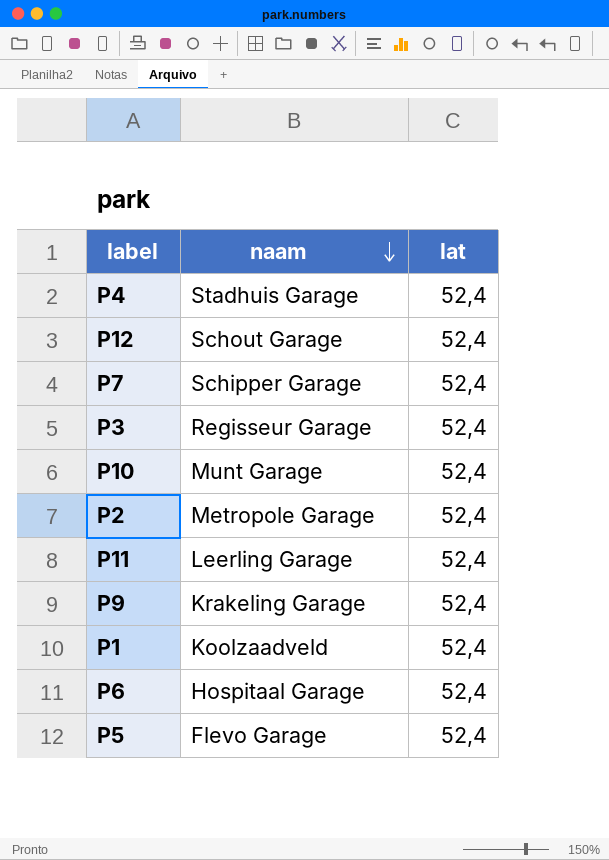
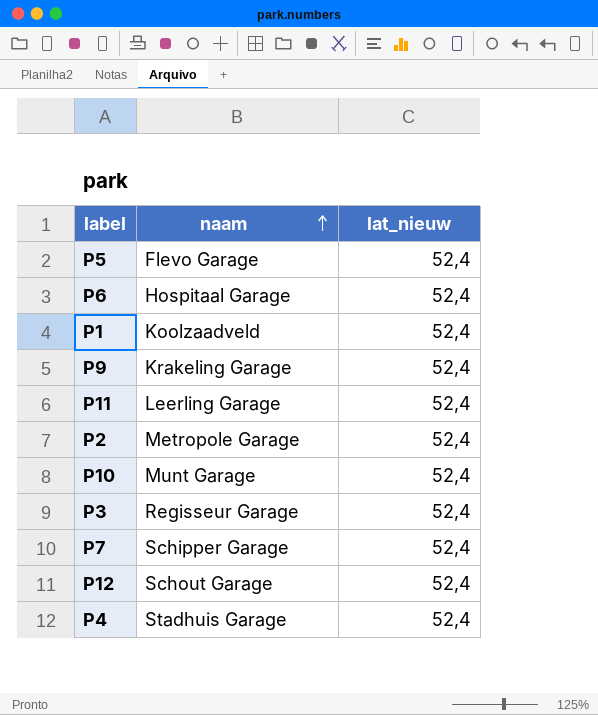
row order: naam descending -> naam ascending
column name: lat -> lat_nieuw

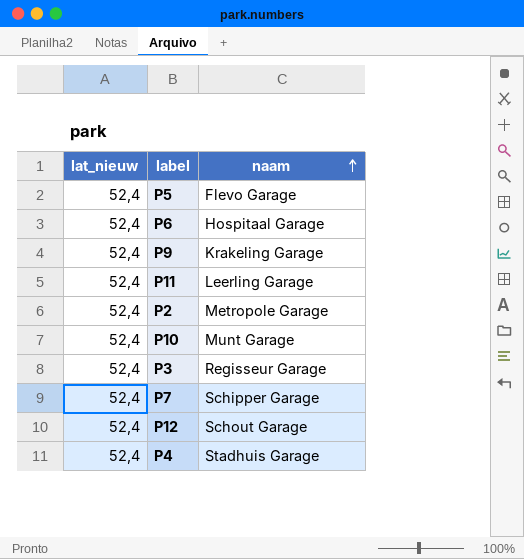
column lat_nieuw | position: 3 -> 1
row P1: Koolzaadveld | 52,4 -> none

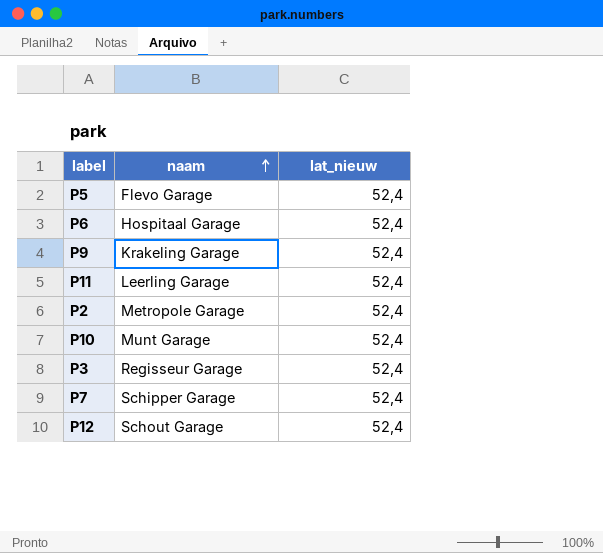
column lat_nieuw | position: 1 -> 3
row P4: 52,4 | Stadhuis Garage -> none

